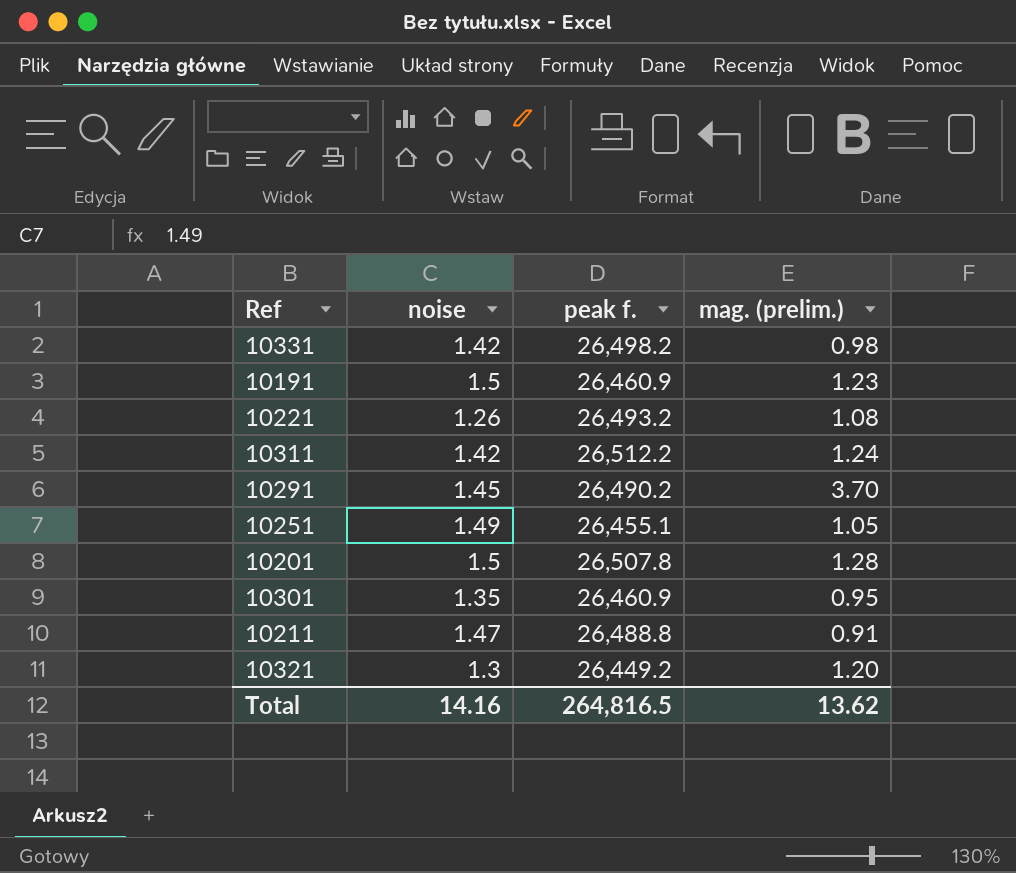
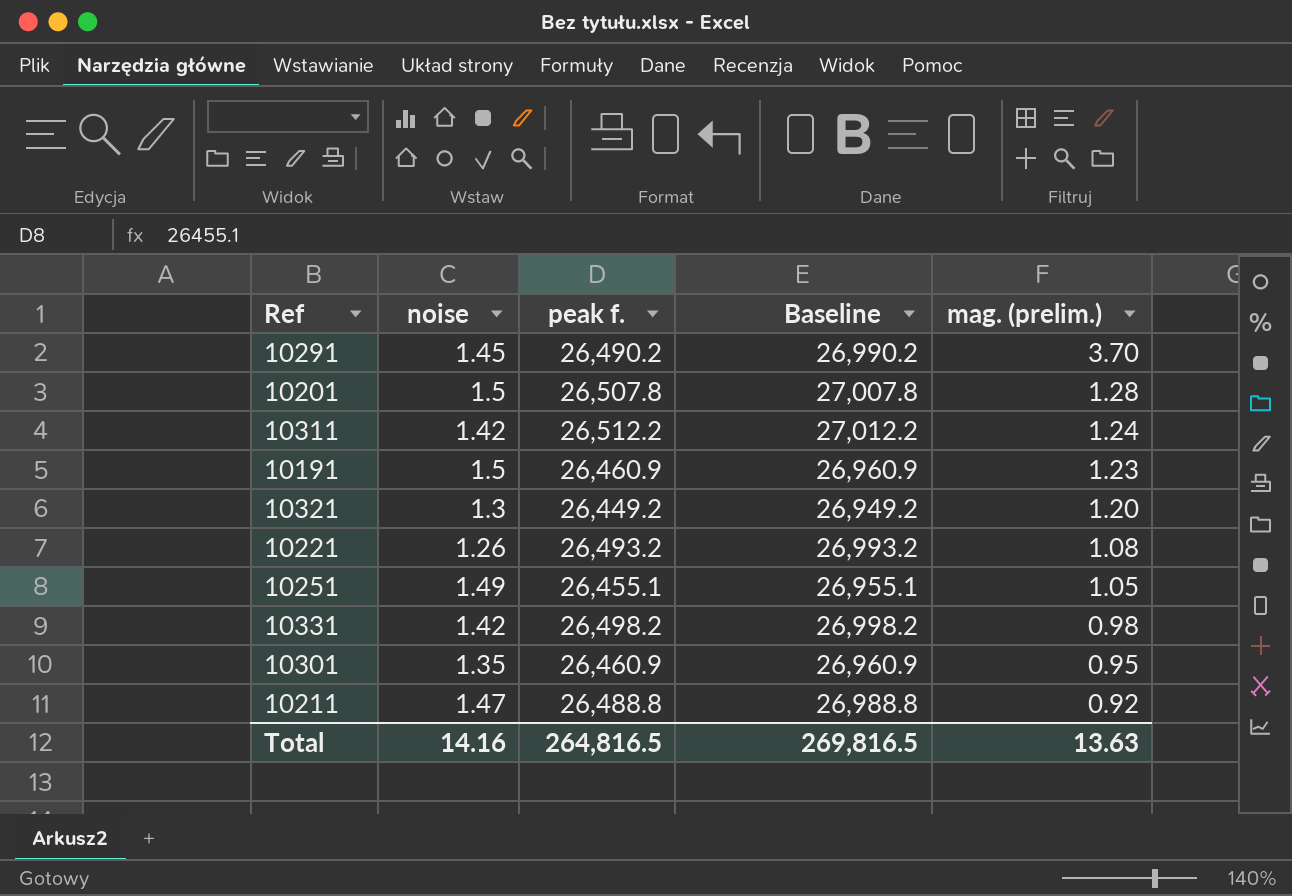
row order: none -> mag. (prelim.) descending
column Baseline | formula: none -> [peak f.] + 500
10211 | mag. (prelim.): 0.91 -> 0.92
Total | mag. (prelim.): 13.62 -> 13.63

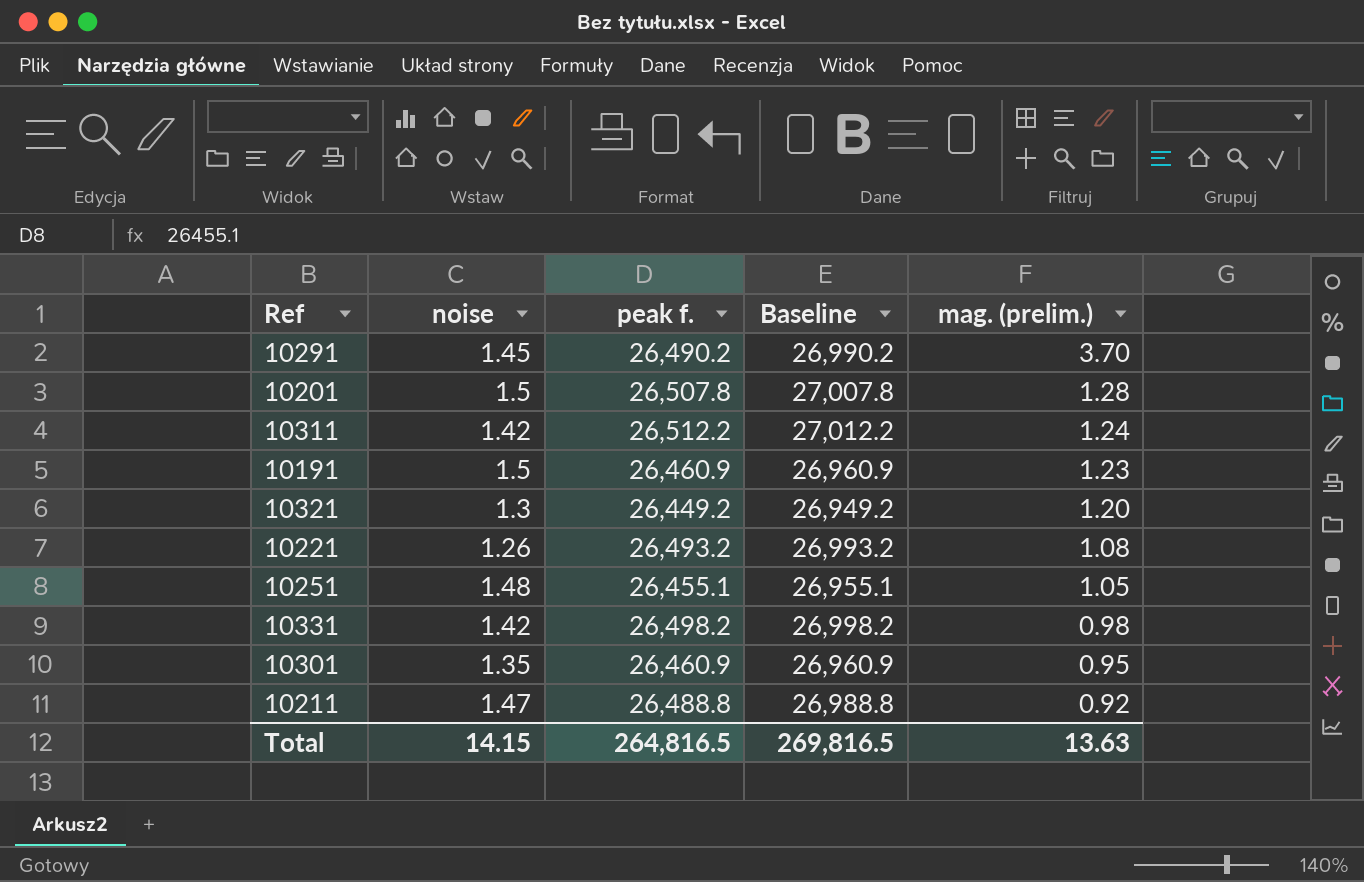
10251 | noise: 1.49 -> 1.48
Total | noise: 14.16 -> 14.15

